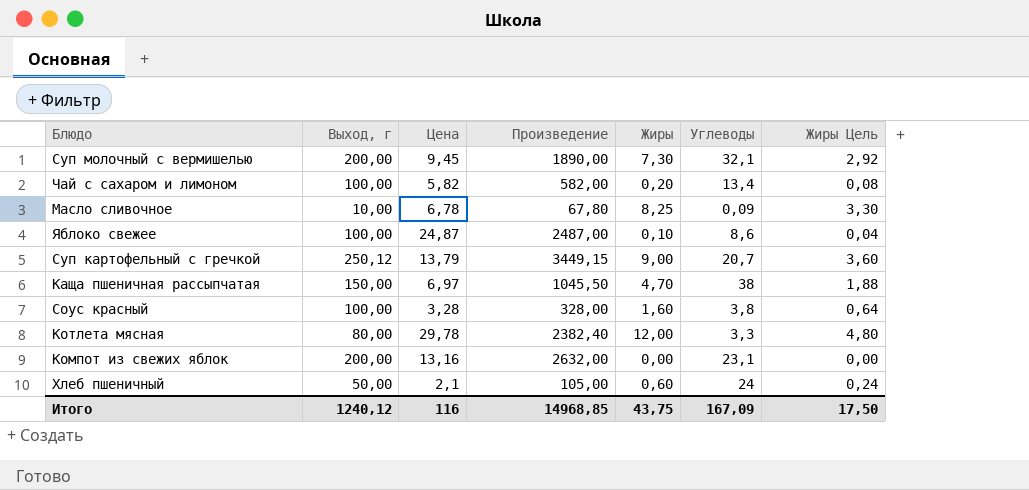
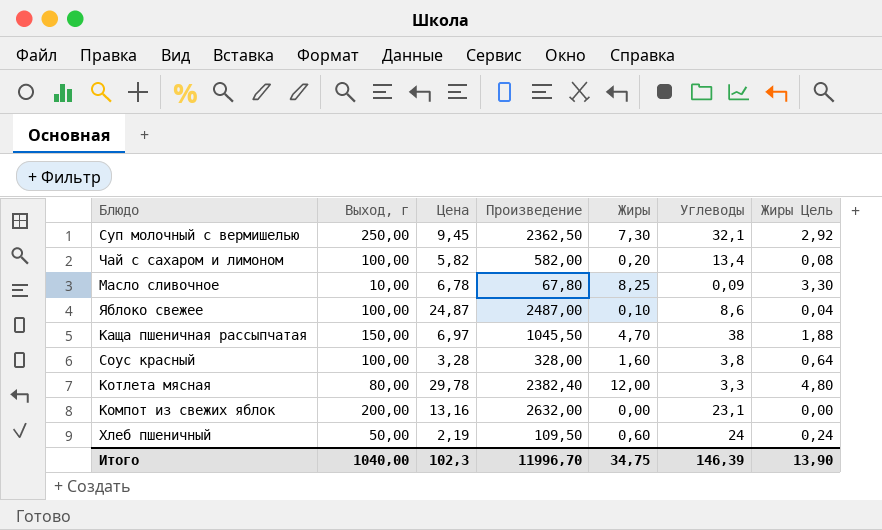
row Суп картофельный с гречкой: 250,12 | 13,79 | 3449,15 | 9,00 | 20,7 | 3,60 -> none
Суп молочный с вермишелью | Выход, г: 200,00 -> 250,00
Суп молочный с вермишелью | Произведение: 1890,00 -> 2362,50
Хлеб пшеничный | Цена: 2,1 -> 2,19
Хлеб пшеничный | Произведение: 105,00 -> 109,50
Итого | Выход, г: 1240,12 -> 1040,00
Итого | Цена: 116 -> 102,3
Итого | Произведение: 14968,85 -> 11996,70
Итого | Жиры: 43,75 -> 34,75
Итого | Углеводы: 167,09 -> 146,39
Итого | Жиры Цель: 17,50 -> 13,90

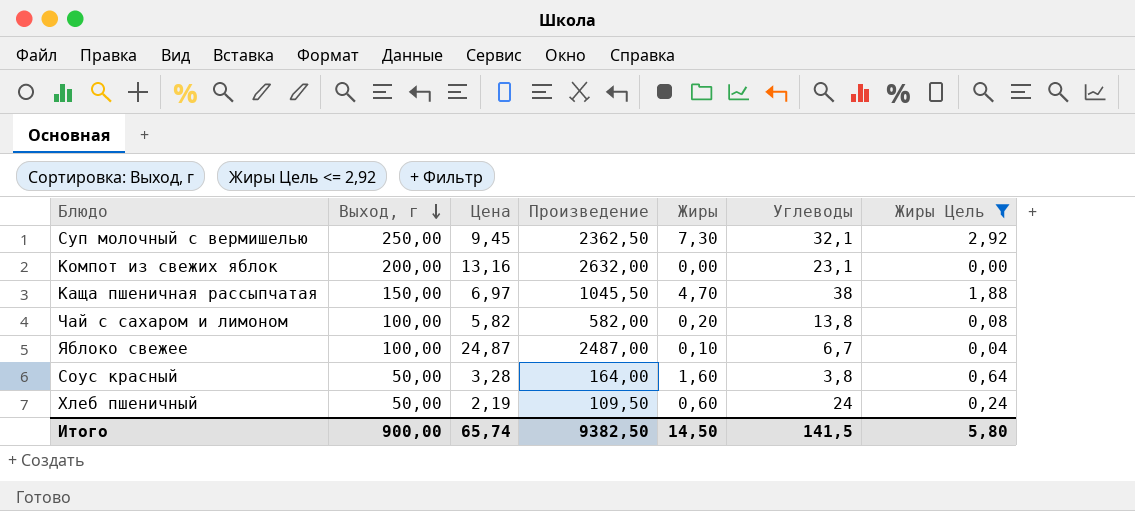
filter: none -> Жиры Цель <= 2,92
row order: none -> Выход, г descending
Чай с сахаром и лимоном | Углеводы: 13,4 -> 13,8
Яблоко свежее | Углеводы: 8,6 -> 6,7
Соус красный | Выход, г: 100,00 -> 50,00
Соус красный | Произведение: 328,00 -> 164,00
Итого | Выход, г: 1040,00 -> 900,00
Итого | Цена: 102,3 -> 65,74
Итого | Произведение: 11996,70 -> 9382,50
Итого | Жиры: 34,75 -> 14,50
Итого | Углеводы: 146,39 -> 141,5
Итого | Жиры Цель: 13,90 -> 5,80

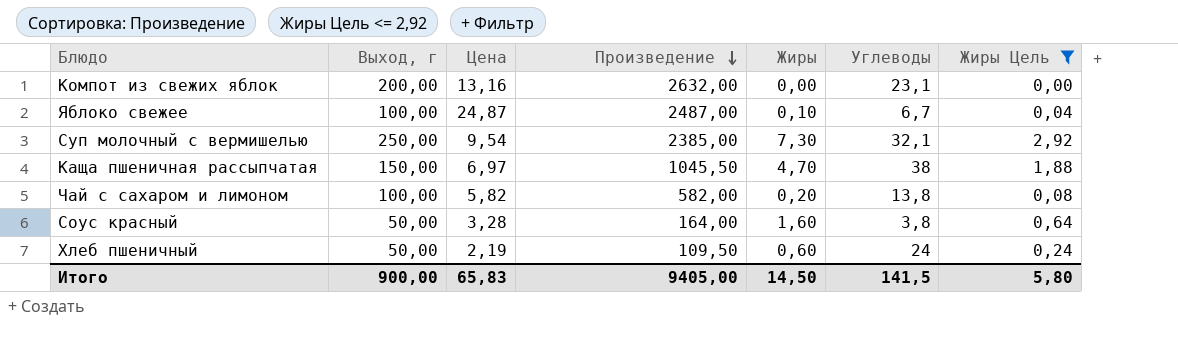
row order: Выход, г descending -> Произведение descending
Суп молочный с вермишелью | Цена: 9,45 -> 9,54
Суп молочный с вермишелью | Произведение: 2362,50 -> 2385,00
Итого | Цена: 65,74 -> 65,83
Итого | Произведение: 9382,50 -> 9405,00

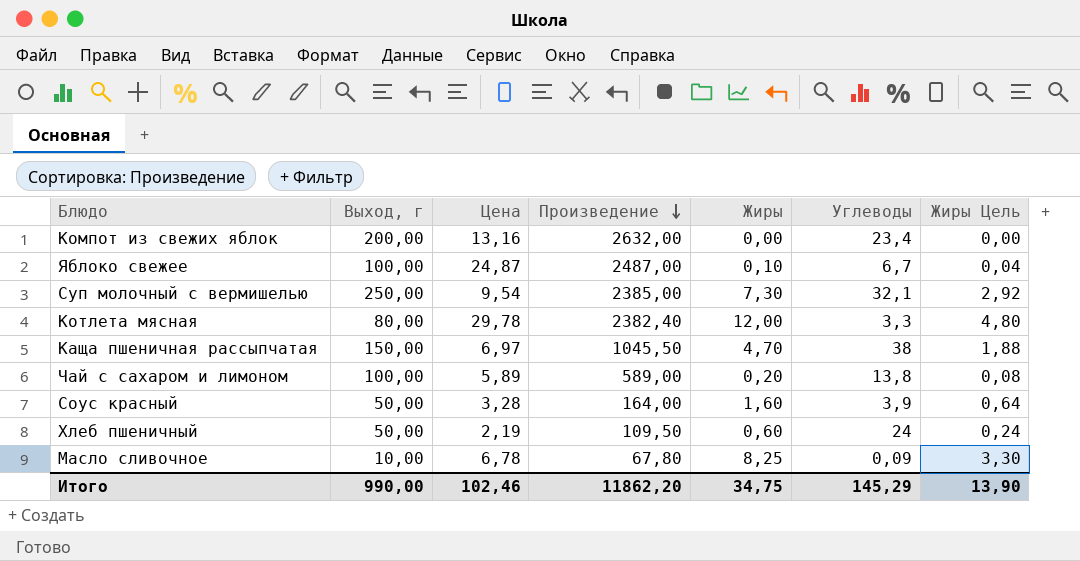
filter: Жиры Цель <= 2,92 -> none
Компот из свежих яблок | Углеводы: 23,1 -> 23,4
Чай с сахаром и лимоном | Цена: 5,82 -> 5,89
Чай с сахаром и лимоном | Произведение: 582,00 -> 589,00
Соус красный | Углеводы: 3,8 -> 3,9
Итого | Выход, г: 900,00 -> 990,00
Итого | Цена: 65,83 -> 102,46
Итого | Произведение: 9405,00 -> 11862,20
Итого | Жиры: 14,50 -> 34,75
Итого | Углеводы: 141,5 -> 145,29
Итого | Жиры Цель: 5,80 -> 13,90

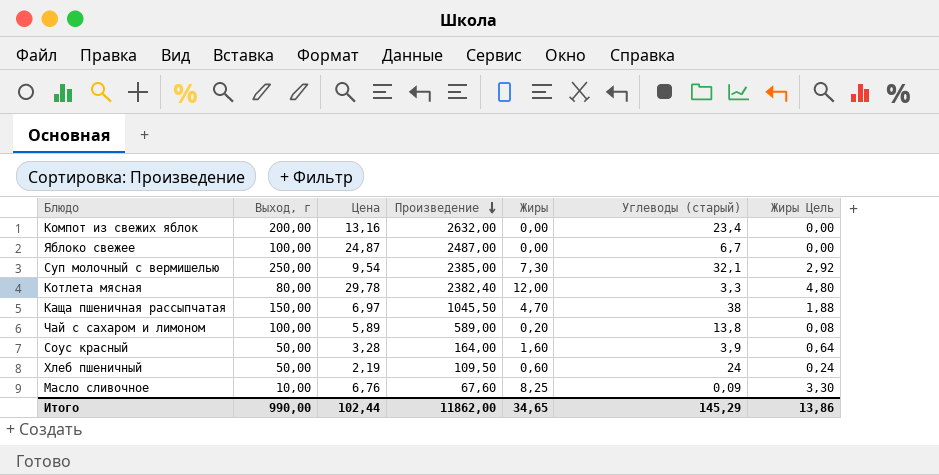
column name: Углеводы -> Углеводы (старый)
Яблоко свежее | Жиры: 0,10 -> 0,00
Яблоко свежее | Жиры Цель: 0,04 -> 0,00
Масло сливочное | Цена: 6,78 -> 6,76
Масло сливочное | Произведение: 67,80 -> 67,60
Итого | Цена: 102,46 -> 102,44
Итого | Произведение: 11862,20 -> 11862,00
Итого | Жиры: 34,75 -> 34,65
Итого | Жиры Цель: 13,90 -> 13,86

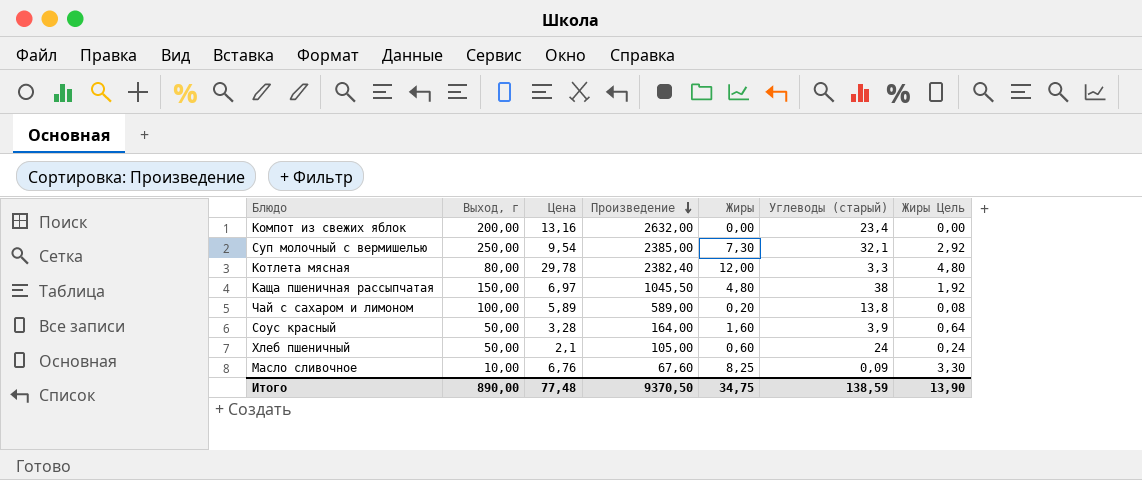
row Яблоко свежее: 100,00 | 24,87 | 2487,00 | 0,00 | 6,7 | 0,00 -> none
Каща пшеничная рассыпчатая | Жиры: 4,70 -> 4,80
Каща пшеничная рассыпчатая | Жиры Цель: 1,88 -> 1,92
Хлеб пшеничный | Цена: 2,19 -> 2,1
Хлеб пшеничный | Произведение: 109,50 -> 105,00
Итого | Выход, г: 990,00 -> 890,00
Итого | Цена: 102,44 -> 77,48
Итого | Произведение: 11862,00 -> 9370,50
Итого | Жиры: 34,65 -> 34,75
Итого | Углеводы (старый): 145,29 -> 138,59
Итого | Жиры Цель: 13,86 -> 13,90

